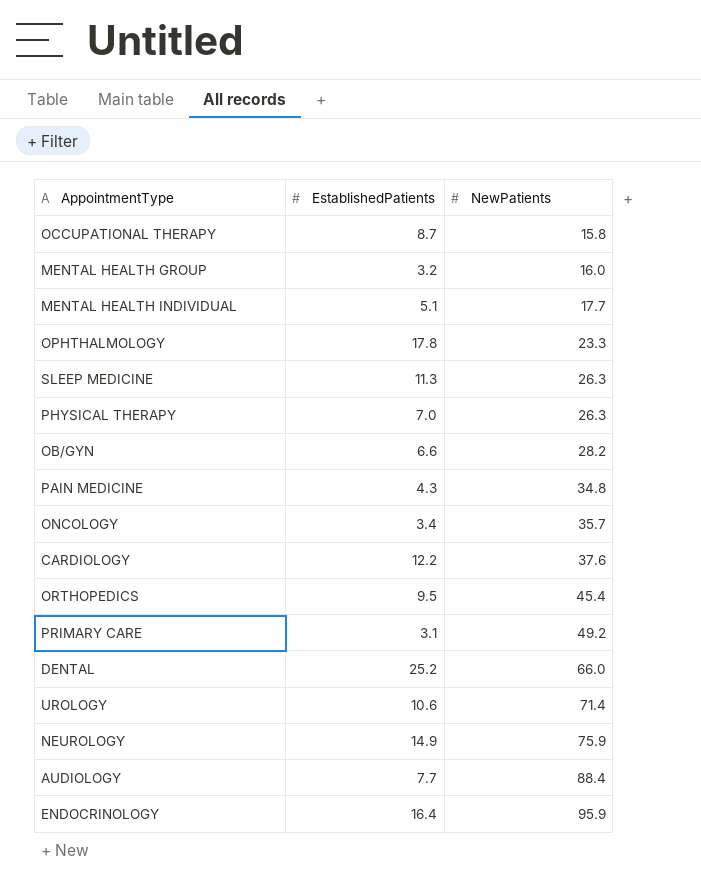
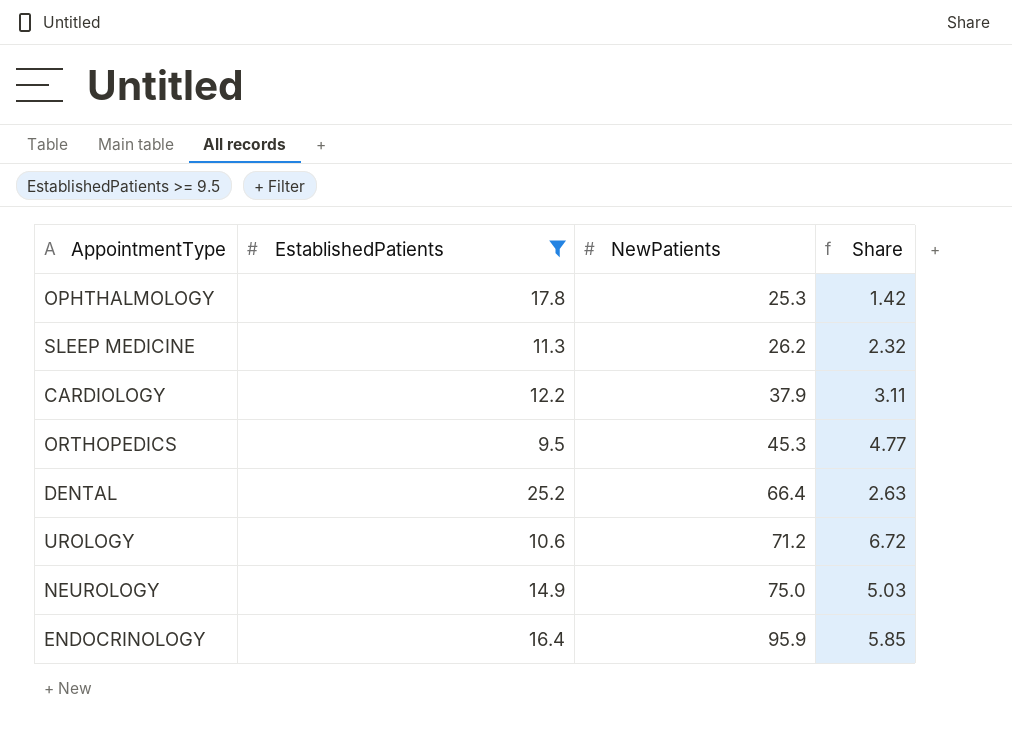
filter: none -> EstablishedPatients >= 9.5
column Share | formula: none -> [NewPatients] / [EstablishedPatients]
OPHTHALMOLOGY | NewPatients: 23.3 -> 25.3
SLEEP MEDICINE | NewPatients: 26.3 -> 26.2
CARDIOLOGY | NewPatients: 37.6 -> 37.9
ORTHOPEDICS | NewPatients: 45.4 -> 45.3
DENTAL | NewPatients: 66.0 -> 66.4
UROLOGY | NewPatients: 71.4 -> 71.2
NEUROLOGY | NewPatients: 75.9 -> 75.0

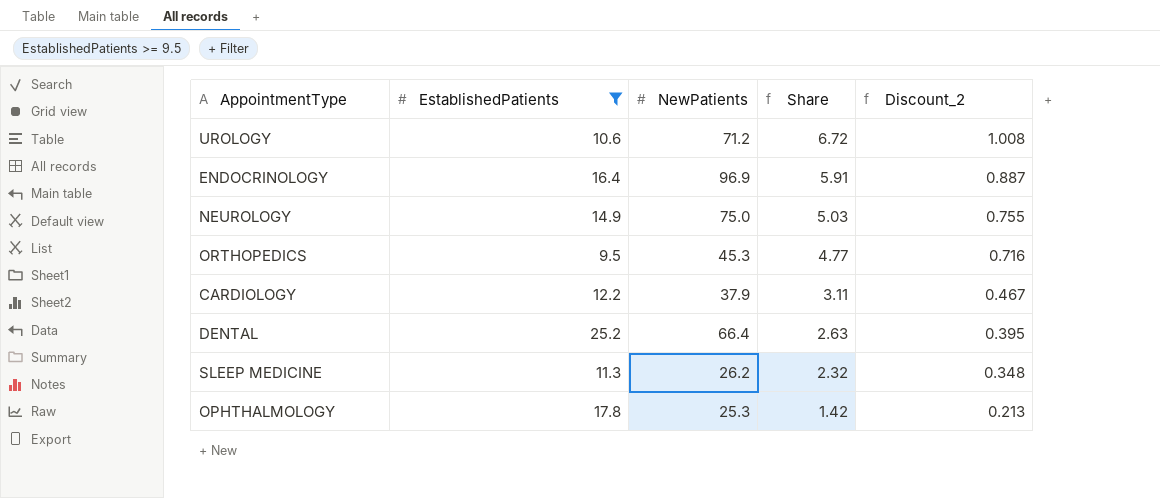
row order: NewPatients ascending -> Share descending
column Discount_2 | formula: none -> [Share] * 0.15
ENDOCRINOLOGY | NewPatients: 95.9 -> 96.9
ENDOCRINOLOGY | Share: 5.85 -> 5.91

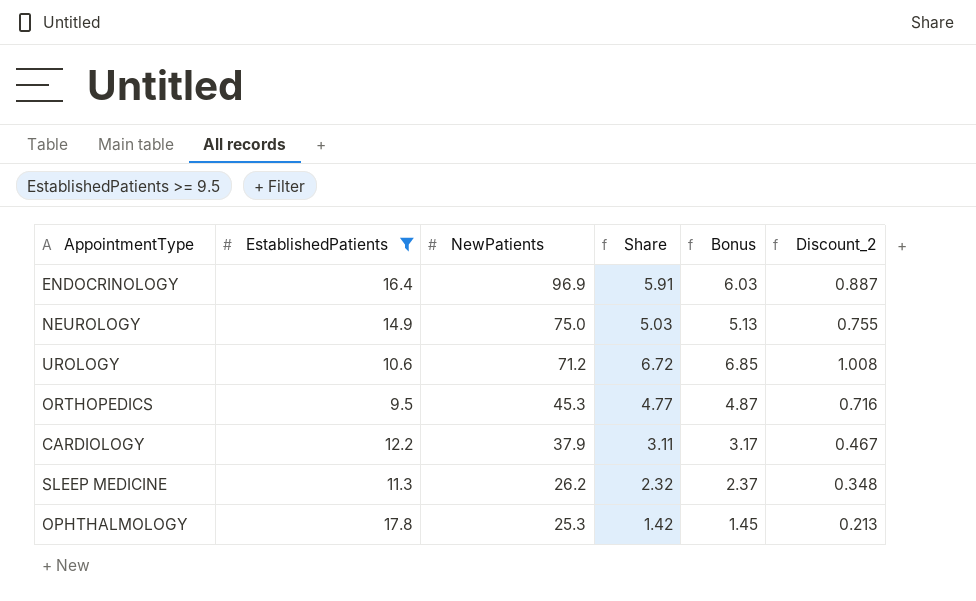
row order: Share descending -> NewPatients descending
column Bonus | formula: none -> [Share] * 1.02
row DENTAL: 25.2 | 66.4 | 2.63 | 0.395 -> none

